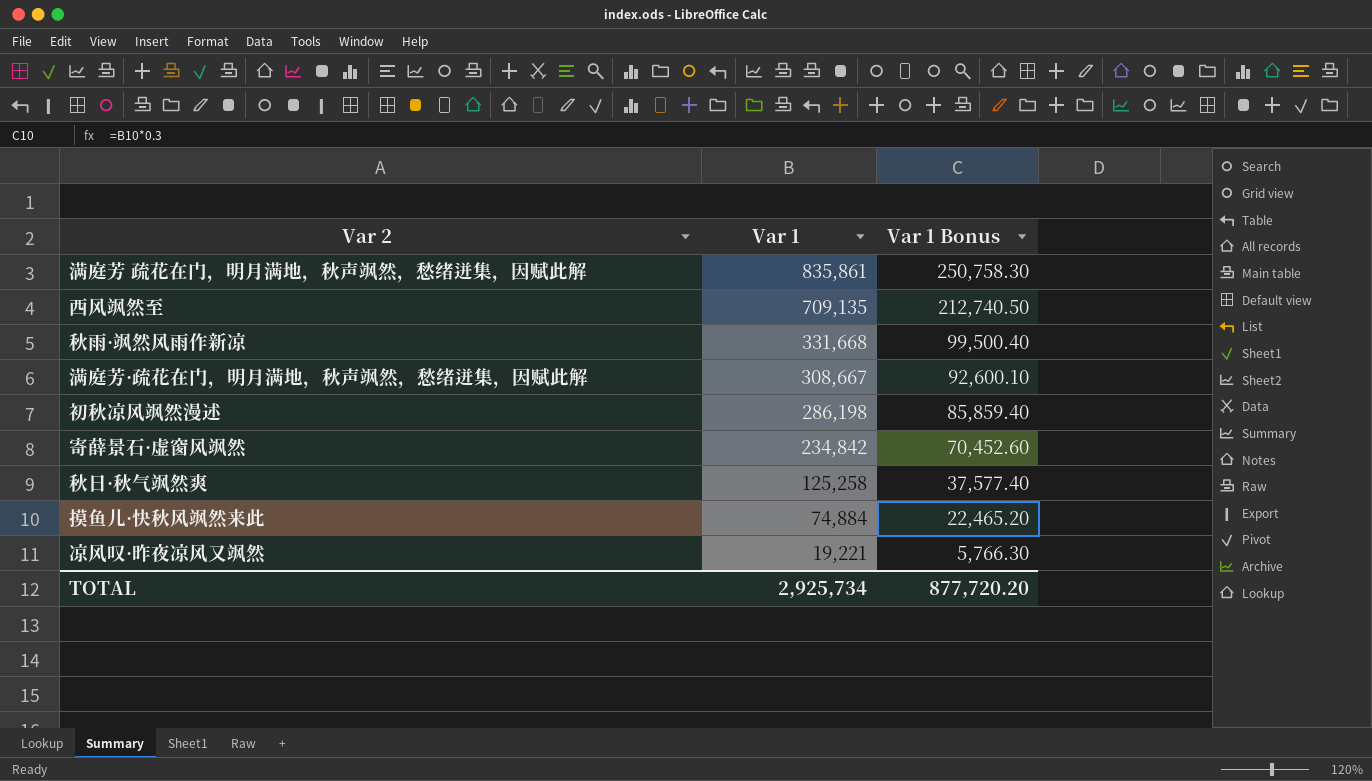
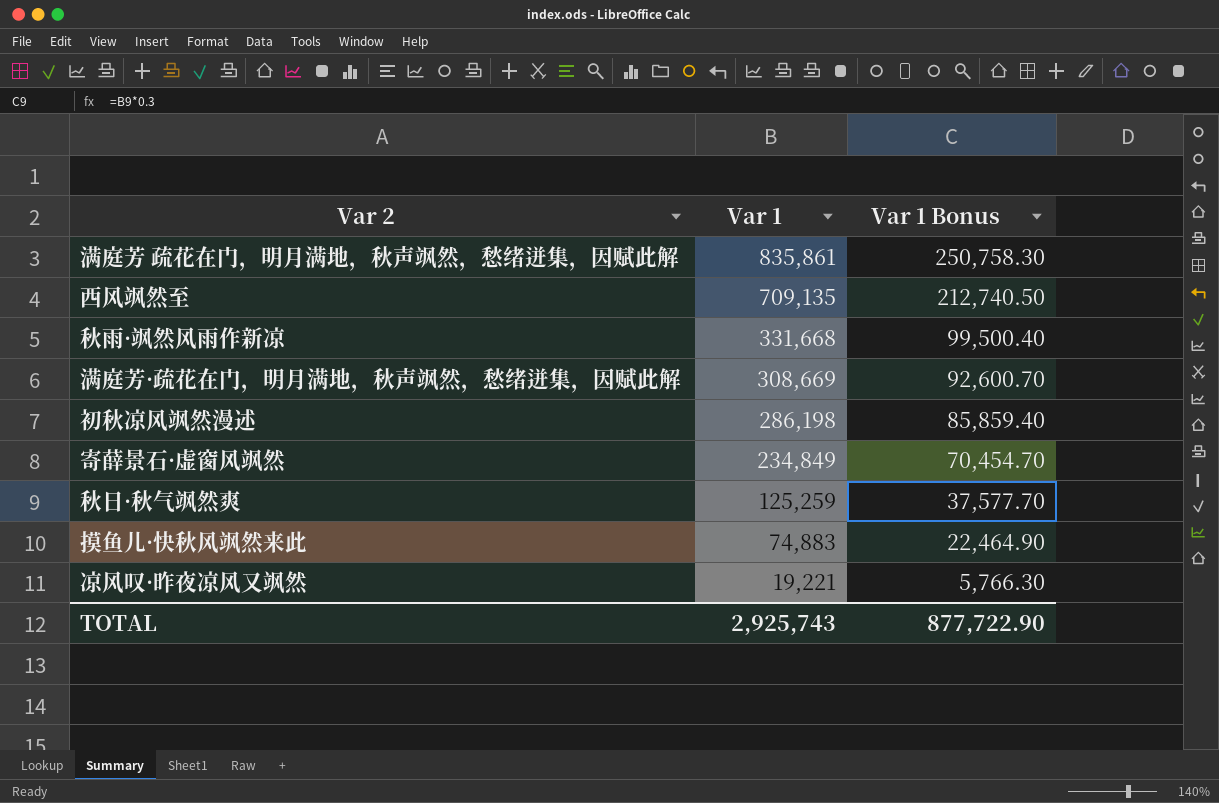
满庭芳·疏花在门，明月满地，秋声飒然，愁绪迸集，因赋此解 | Var 1: 308,667 -> 308,669
满庭芳·疏花在门，明月满地，秋声飒然，愁绪迸集，因赋此解 | Var 1 Bonus: 92,600.10 -> 92,600.70
寄薛景石·虚窗风飒然 | Var 1: 234,842 -> 234,849
寄薛景石·虚窗风飒然 | Var 1 Bonus: 70,452.60 -> 70,454.70
秋日·秋气飒然爽 | Var 1: 125,258 -> 125,259
秋日·秋气飒然爽 | Var 1 Bonus: 37,577.40 -> 37,577.70
摸鱼儿·快秋风飒然来此 | Var 1: 74,884 -> 74,883
摸鱼儿·快秋风飒然来此 | Var 1 Bonus: 22,465.20 -> 22,464.90
TOTAL | Var 1: 2,925,734 -> 2,925,743
TOTAL | Var 1 Bonus: 877,720.20 -> 877,722.90

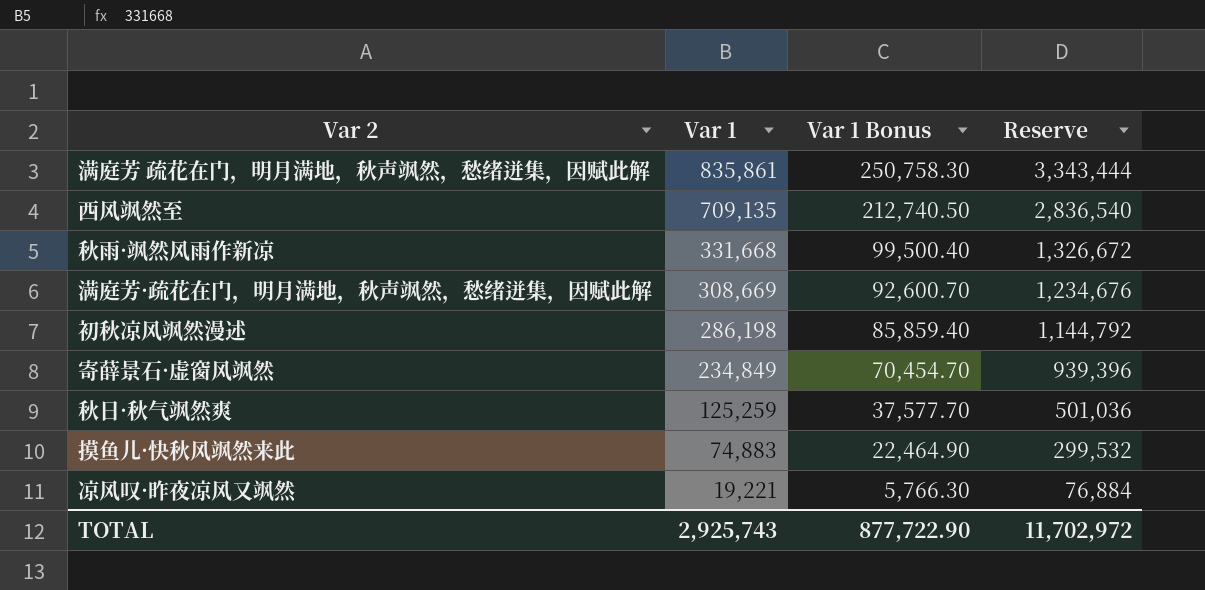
column Reserve | formula: none -> [Var 1] * 4

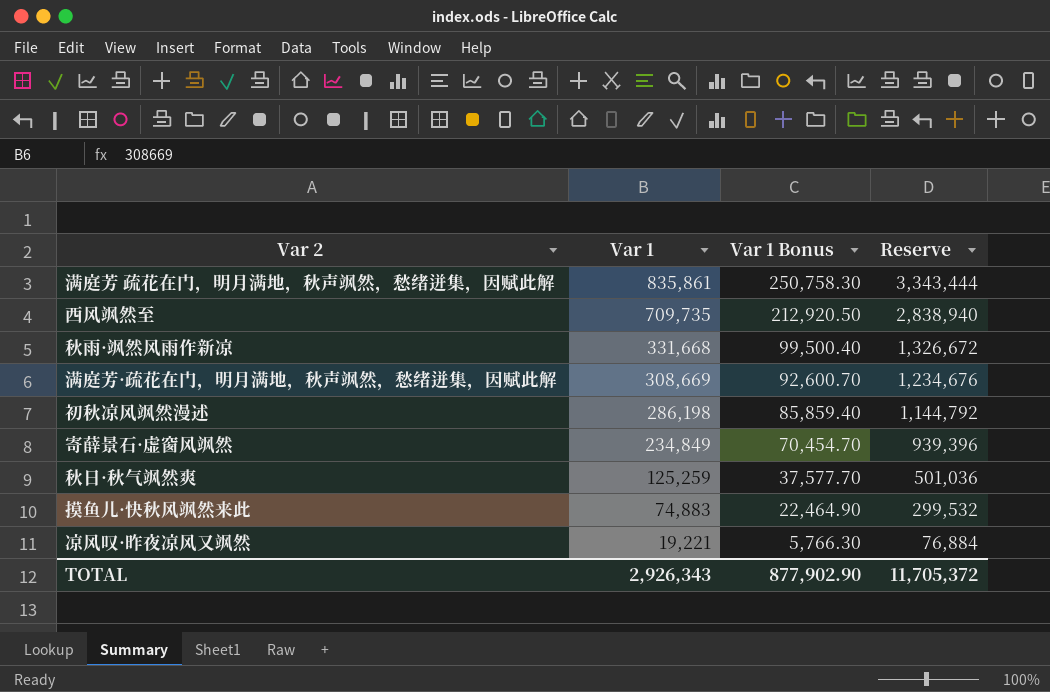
西风飒然至 | Var 1: 709,135 -> 709,735
西风飒然至 | Var 1 Bonus: 212,740.50 -> 212,920.50
西风飒然至 | Reserve: 2,836,540 -> 2,838,940
TOTAL | Var 1: 2,925,743 -> 2,926,343
TOTAL | Var 1 Bonus: 877,722.90 -> 877,902.90
TOTAL | Reserve: 11,702,972 -> 11,705,372

